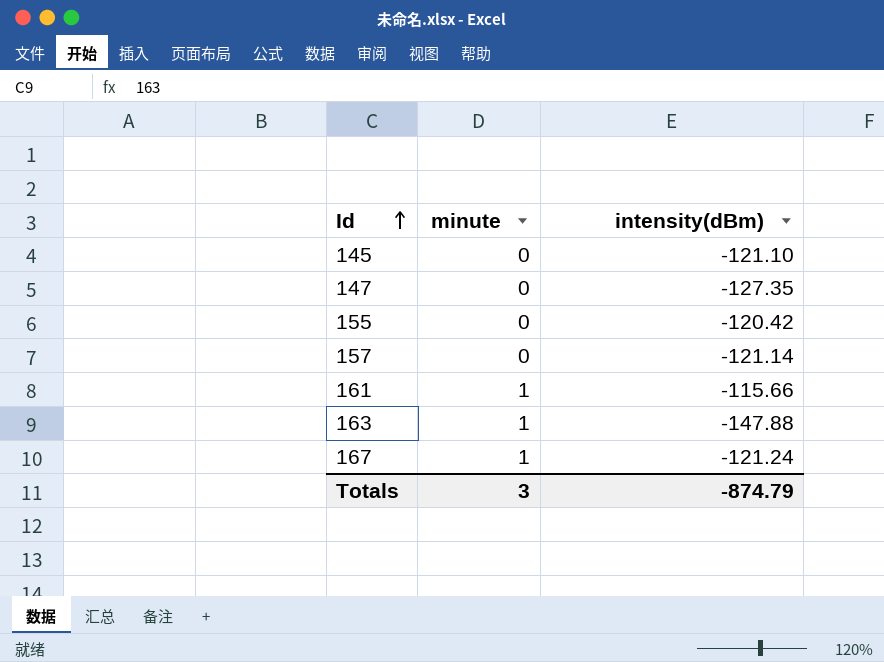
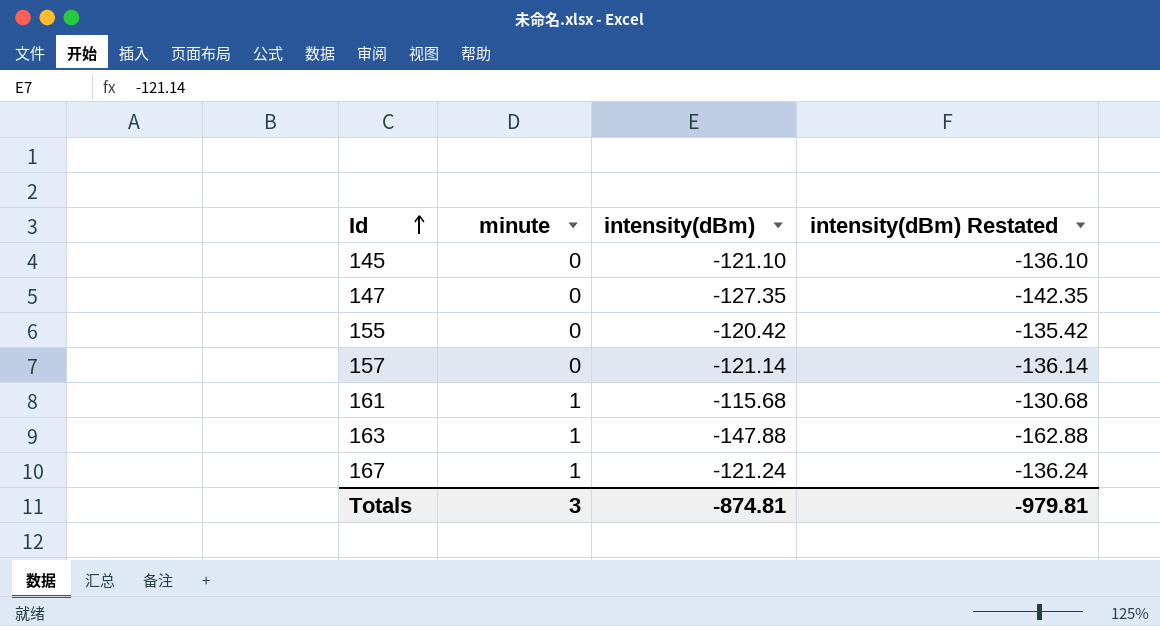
column intensity(dBm) Restated | formula: none -> [intensity(dBm)] - 15
161 | intensity(dBm): -115.66 -> -115.68
Totals | intensity(dBm): -874.79 -> -874.81

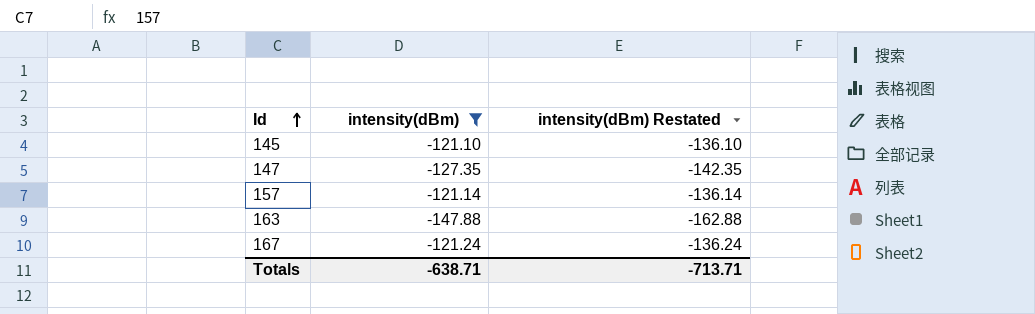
filter: none -> intensity(dBm) <= -121.10
column minute | position: 2 -> none
Totals | intensity(dBm): -874.81 -> -638.71
Totals | intensity(dBm) Restated: -979.81 -> -713.71

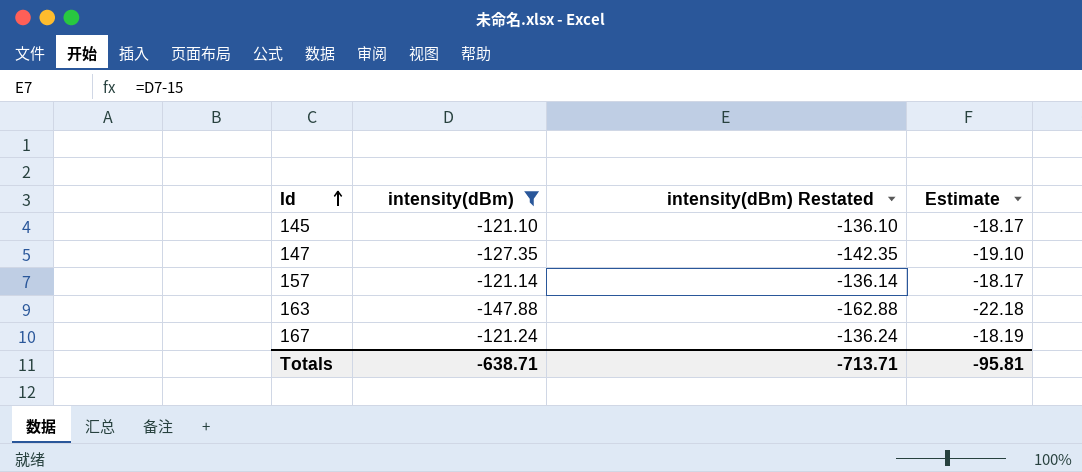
column Estimate | formula: none -> [intensity(dBm)] * 0.15

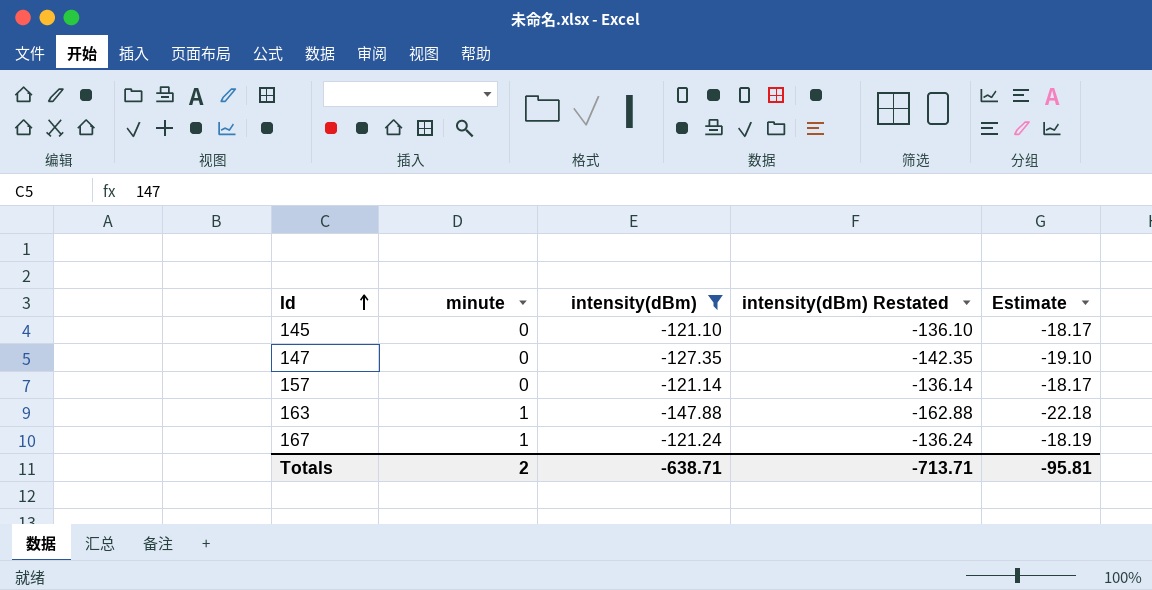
column minute | position: none -> 2

